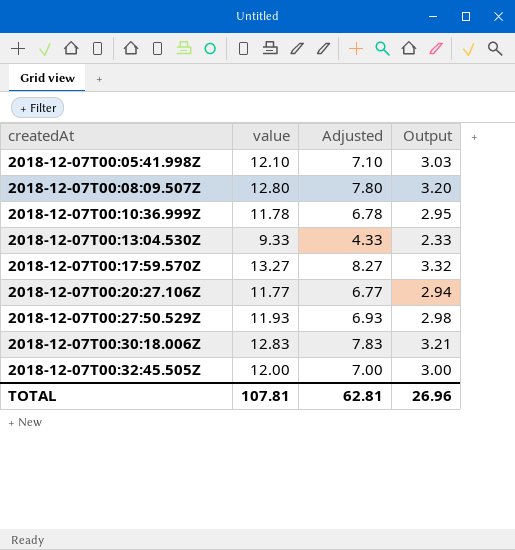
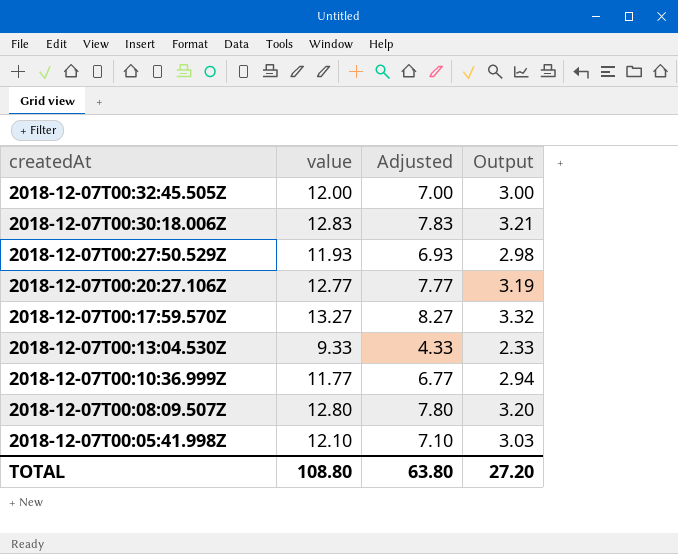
row order: createdAt ascending -> createdAt descending
2018-12-07T00:20:27.106Z | value: 11.77 -> 12.77
2018-12-07T00:20:27.106Z | Adjusted: 6.77 -> 7.77
2018-12-07T00:20:27.106Z | Output: 2.94 -> 3.19
2018-12-07T00:10:36.999Z | value: 11.78 -> 11.77
2018-12-07T00:10:36.999Z | Adjusted: 6.78 -> 6.77
2018-12-07T00:10:36.999Z | Output: 2.95 -> 2.94
TOTAL | value: 107.81 -> 108.80
TOTAL | Adjusted: 62.81 -> 63.80
TOTAL | Output: 26.96 -> 27.20

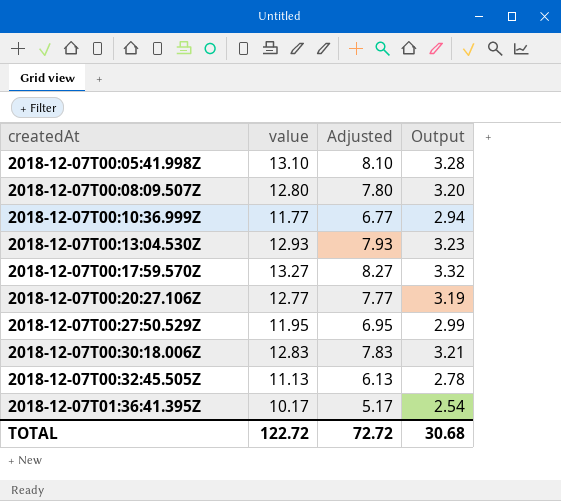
row order: createdAt descending -> createdAt ascending
2018-12-07T00:05:41.998Z | value: 12.10 -> 13.10
2018-12-07T00:05:41.998Z | Adjusted: 7.10 -> 8.10
2018-12-07T00:05:41.998Z | Output: 3.03 -> 3.28
2018-12-07T00:13:04.530Z | value: 9.33 -> 12.93
2018-12-07T00:13:04.530Z | Adjusted: 4.33 -> 7.93
2018-12-07T00:13:04.530Z | Output: 2.33 -> 3.23
2018-12-07T00:27:50.529Z | value: 11.93 -> 11.95
2018-12-07T00:27:50.529Z | Adjusted: 6.93 -> 6.95
2018-12-07T00:27:50.529Z | Output: 2.98 -> 2.99
2018-12-07T00:32:45.505Z | value: 12.00 -> 11.13
2018-12-07T00:32:45.505Z | Adjusted: 7.00 -> 6.13
2018-12-07T00:32:45.505Z | Output: 3.00 -> 2.78
row 2018-12-07T01:36:41.395Z: none -> 10.17 | 5.17 | 2.54
TOTAL | value: 108.80 -> 122.72
TOTAL | Adjusted: 63.80 -> 72.72
TOTAL | Output: 27.20 -> 30.68

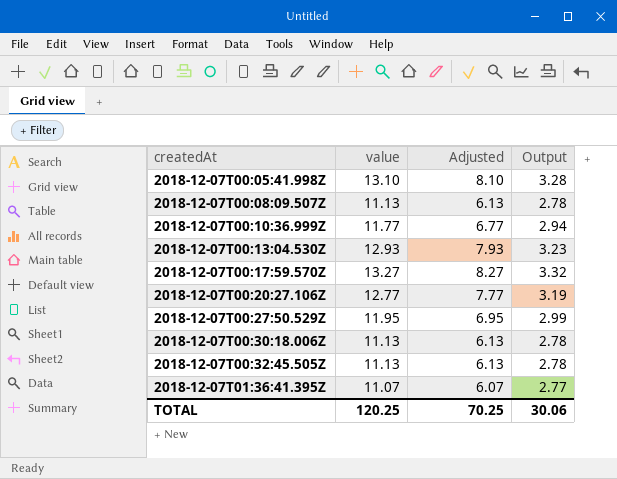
2018-12-07T00:08:09.507Z | value: 12.80 -> 11.13
2018-12-07T00:08:09.507Z | Adjusted: 7.80 -> 6.13
2018-12-07T00:08:09.507Z | Output: 3.20 -> 2.78
2018-12-07T00:30:18.006Z | value: 12.83 -> 11.13
2018-12-07T00:30:18.006Z | Adjusted: 7.83 -> 6.13
2018-12-07T00:30:18.006Z | Output: 3.21 -> 2.78
2018-12-07T01:36:41.395Z | value: 10.17 -> 11.07
2018-12-07T01:36:41.395Z | Adjusted: 5.17 -> 6.07
2018-12-07T01:36:41.395Z | Output: 2.54 -> 2.77
TOTAL | value: 122.72 -> 120.25
TOTAL | Adjusted: 72.72 -> 70.25
TOTAL | Output: 30.68 -> 30.06

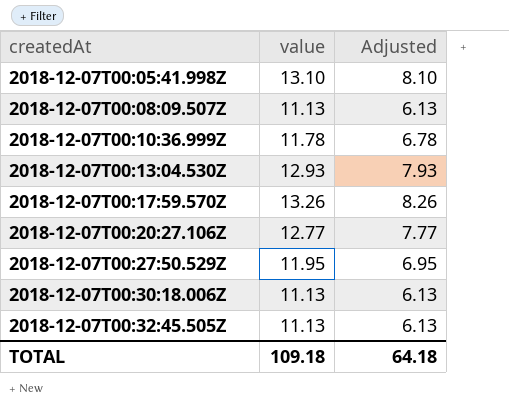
column Output | formula: [value] * 0.25 -> none
row 2018-12-07T01:36:41.395Z: 11.07 | 6.07 | 2.77 -> none
2018-12-07T00:10:36.999Z | value: 11.77 -> 11.78
2018-12-07T00:10:36.999Z | Adjusted: 6.77 -> 6.78
2018-12-07T00:17:59.570Z | value: 13.27 -> 13.26
2018-12-07T00:17:59.570Z | Adjusted: 8.27 -> 8.26
TOTAL | value: 120.25 -> 109.18
TOTAL | Adjusted: 70.25 -> 64.18

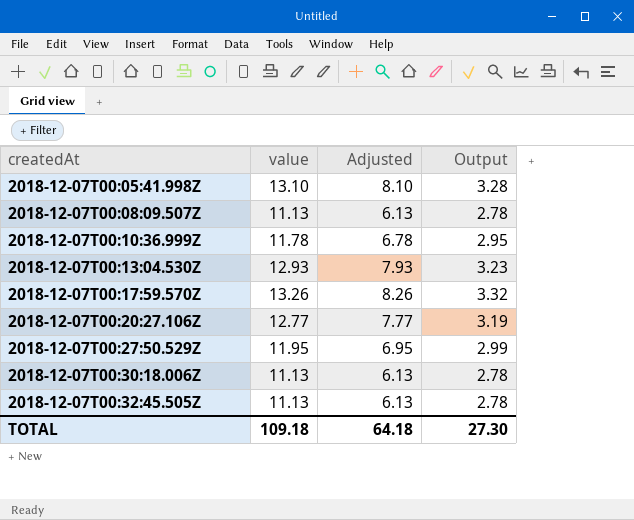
column Output | formula: none -> [value] * 0.25

